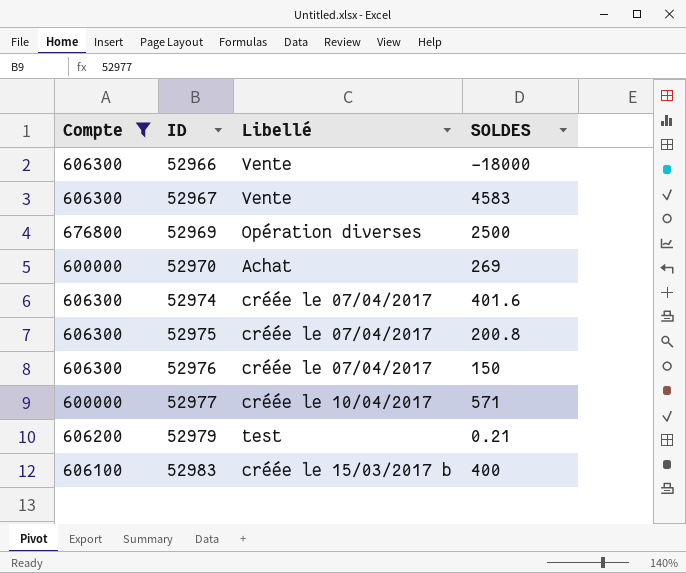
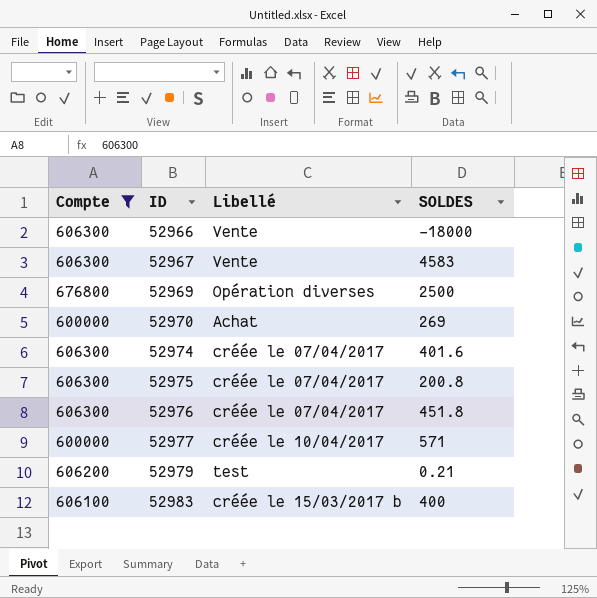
52976 | SOLDES: 150 -> 451.8

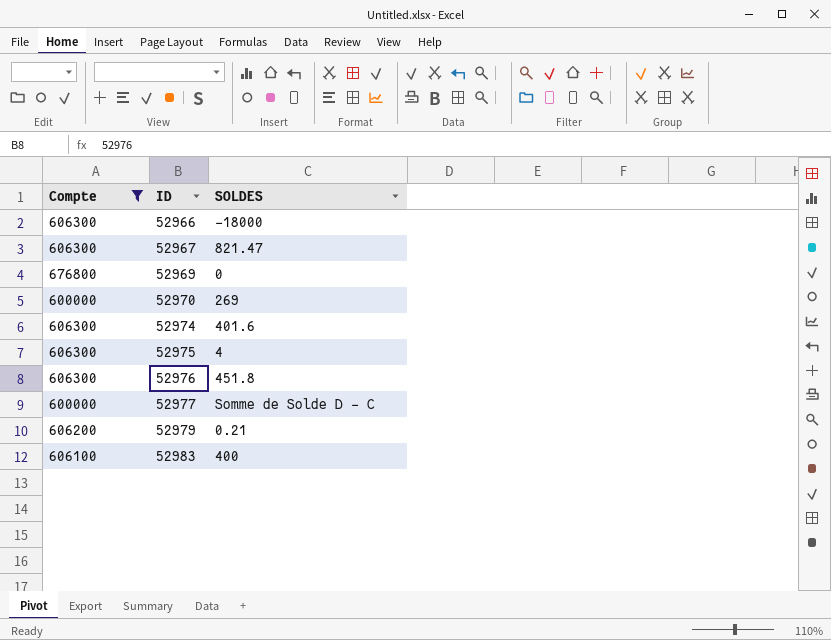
column Libellé | position: 3 -> none
52967 | SOLDES: 4583 -> 821.47
52969 | SOLDES: 2500 -> 0
52975 | SOLDES: 200.8 -> 4
52977 | SOLDES: 571 -> Somme de Solde D - C

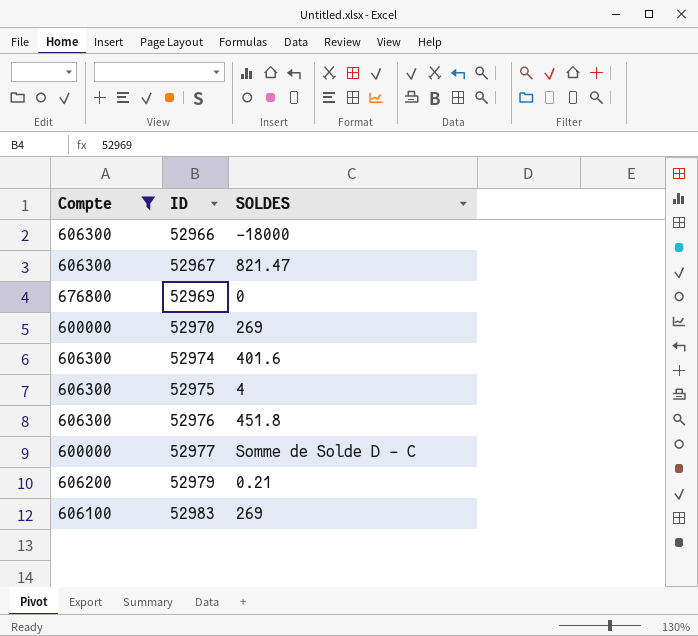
52983 | SOLDES: 400 -> 269

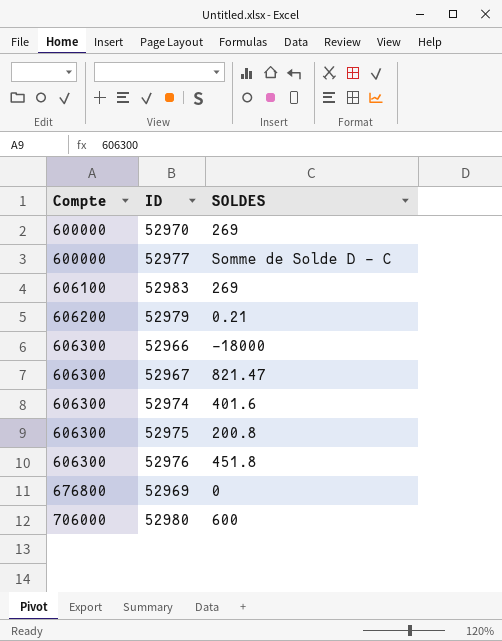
filter: Compte != 706000 -> none
row order: ID ascending -> Compte ascending
52975 | SOLDES: 4 -> 200.8

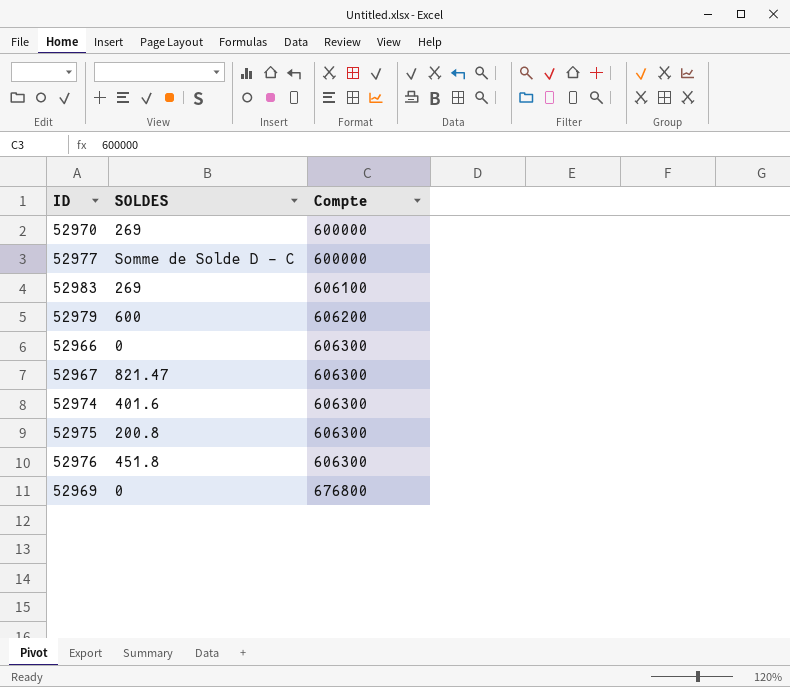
column Compte | position: 1 -> 3
row 52980: 706000 | 600 -> none
52979 | SOLDES: 0.21 -> 600
52966 | SOLDES: -18000 -> 0

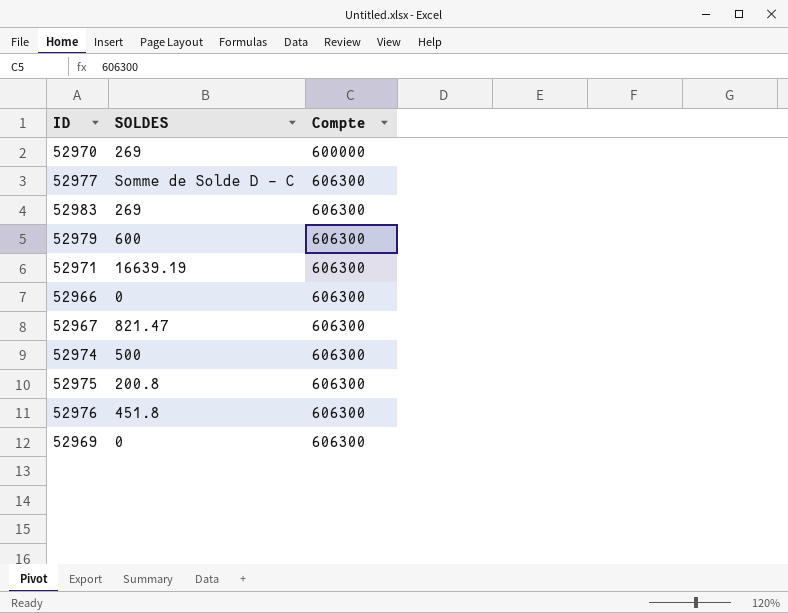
52977 | Compte: 600000 -> 606300
52983 | Compte: 606100 -> 606300
52979 | Compte: 606200 -> 606300
row 52971: none -> 16639.19 | 606300
52974 | SOLDES: 401.6 -> 500
52969 | Compte: 676800 -> 606300

